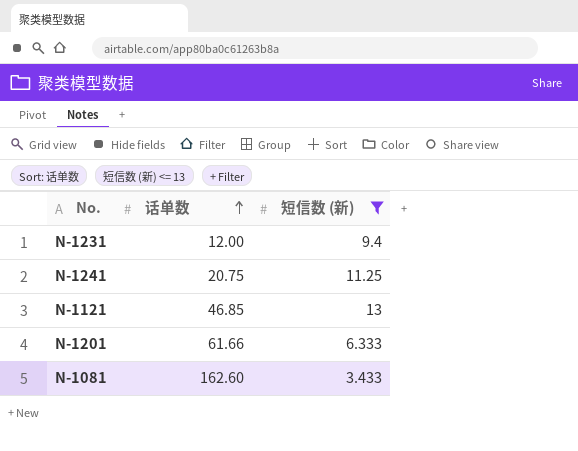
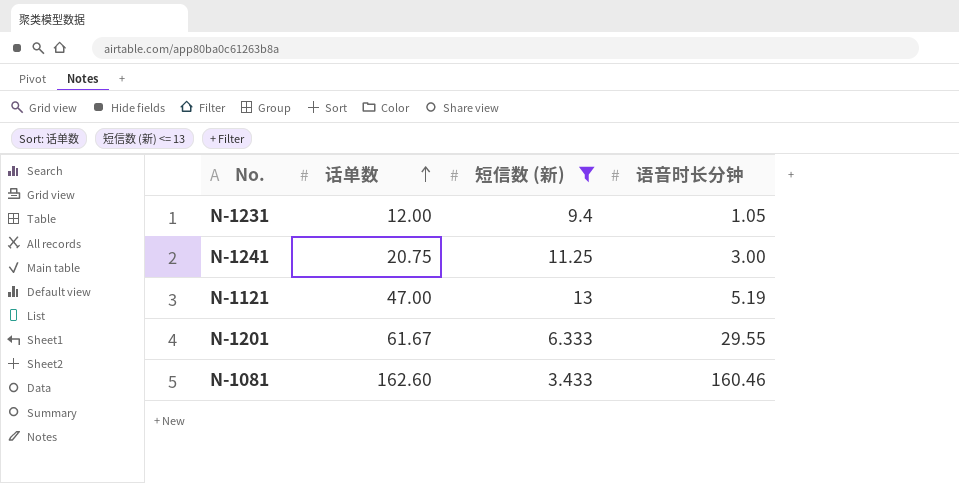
column 语音时长分钟 | position: none -> 4
N-1121 | 话单数: 46.85 -> 47.00
N-1201 | 话单数: 61.66 -> 61.67

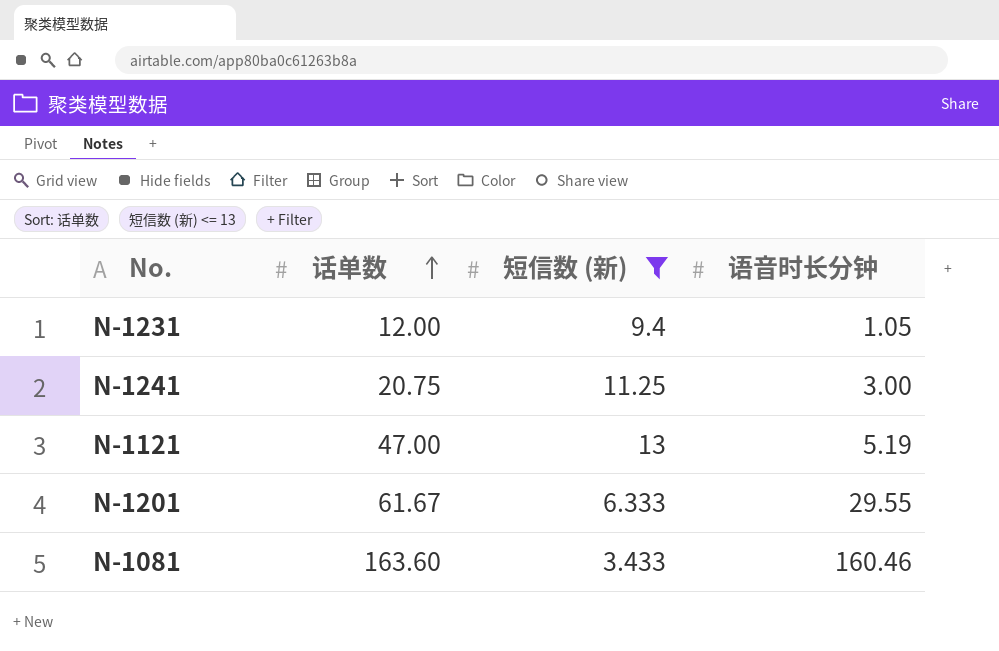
N-1081 | 话单数: 162.60 -> 163.60

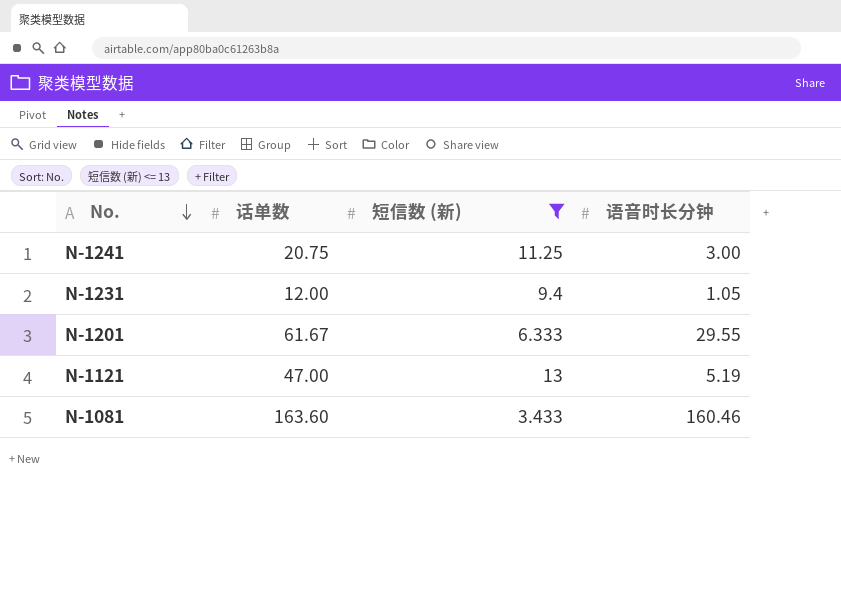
row order: 话单数 ascending -> No. descending

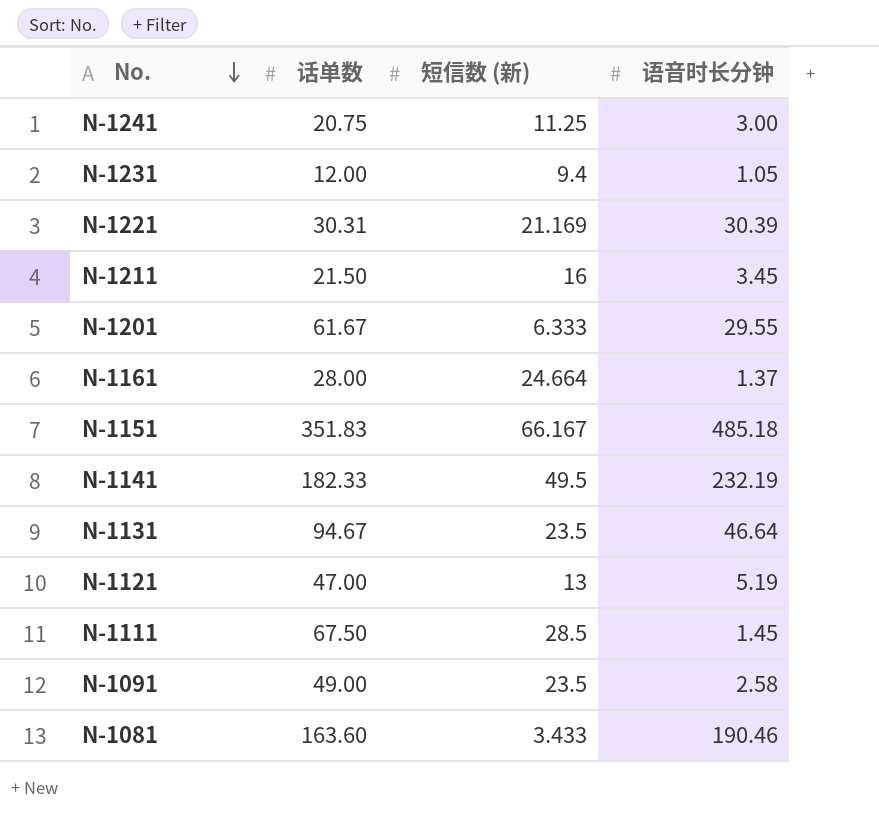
filter: 短信数 (新) <= 13 -> none
N-1081 | 语音时长分钟: 160.46 -> 190.46

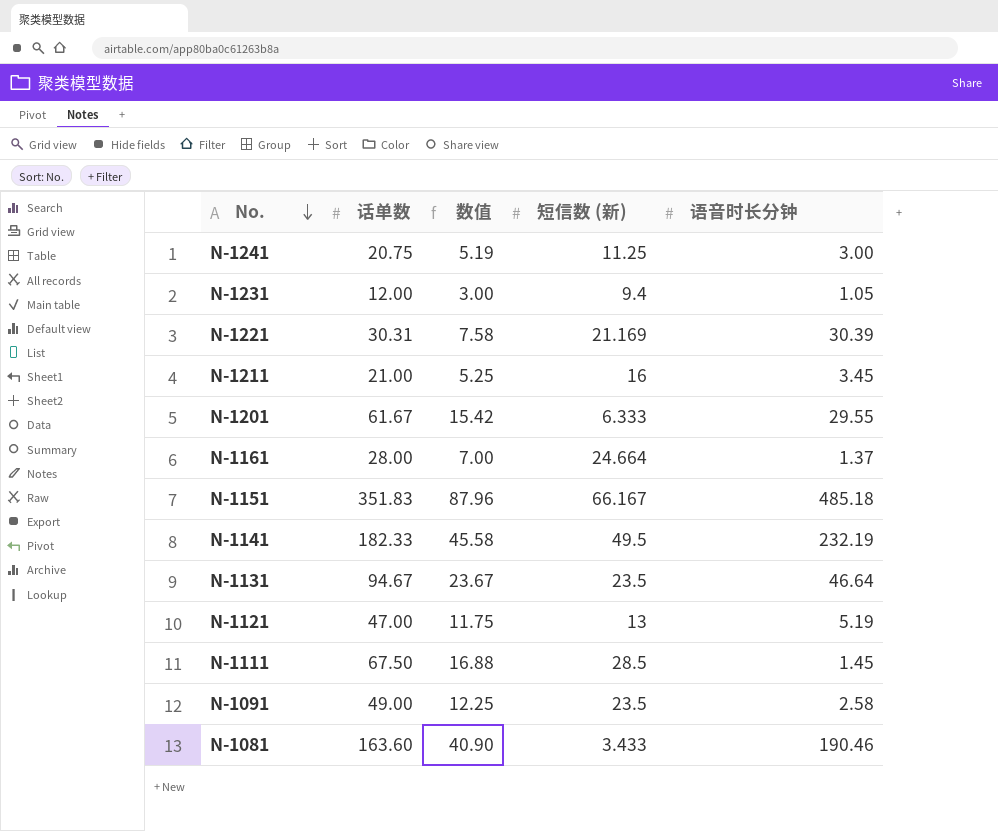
column 数值 | formula: none -> [话单数] * 0.25
N-1211 | 话单数: 21.50 -> 21.00

